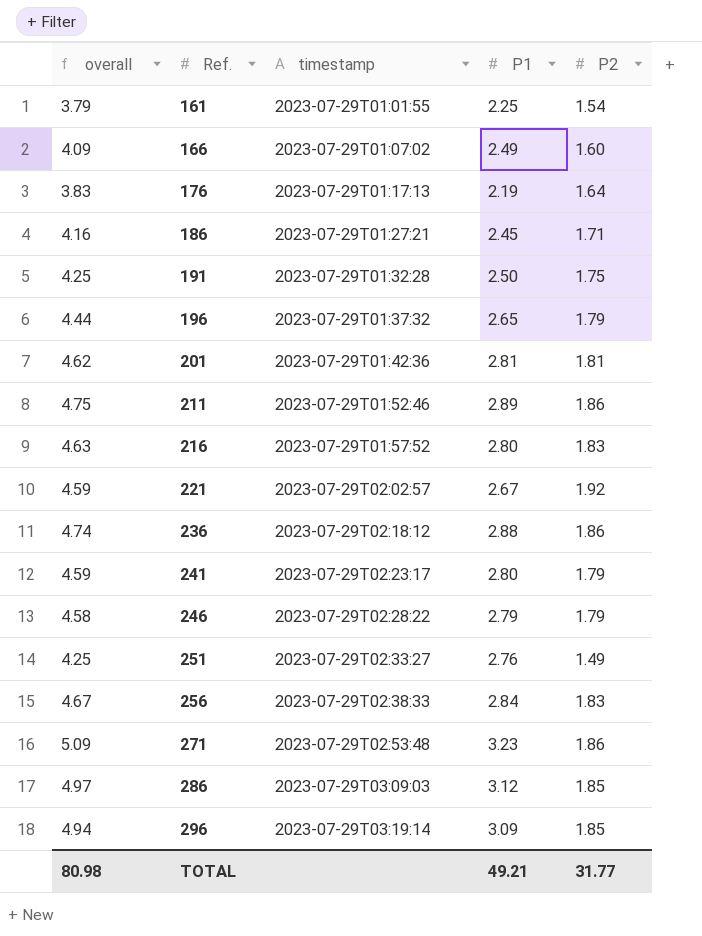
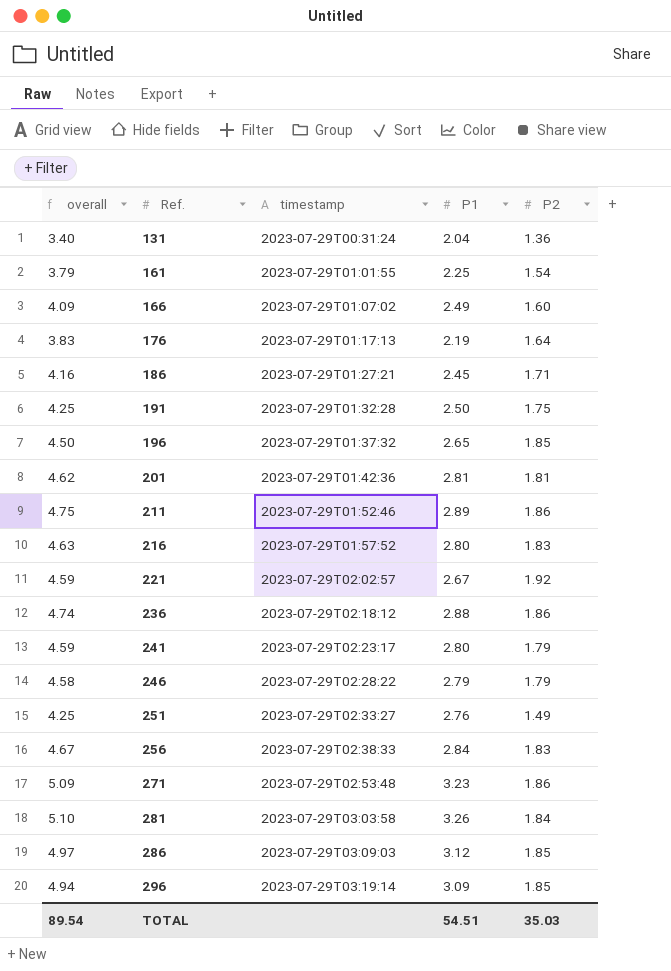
row 131: none -> 3.40 | 2023-07-29T00:31:24 | 2.04 | 1.36
196 | overall: 4.44 -> 4.50
196 | P2: 1.79 -> 1.85
row 281: none -> 5.10 | 2023-07-29T03:03:58 | 3.26 | 1.84
TOTAL | overall: 80.98 -> 89.54
TOTAL | P1: 49.21 -> 54.51
TOTAL | P2: 31.77 -> 35.03

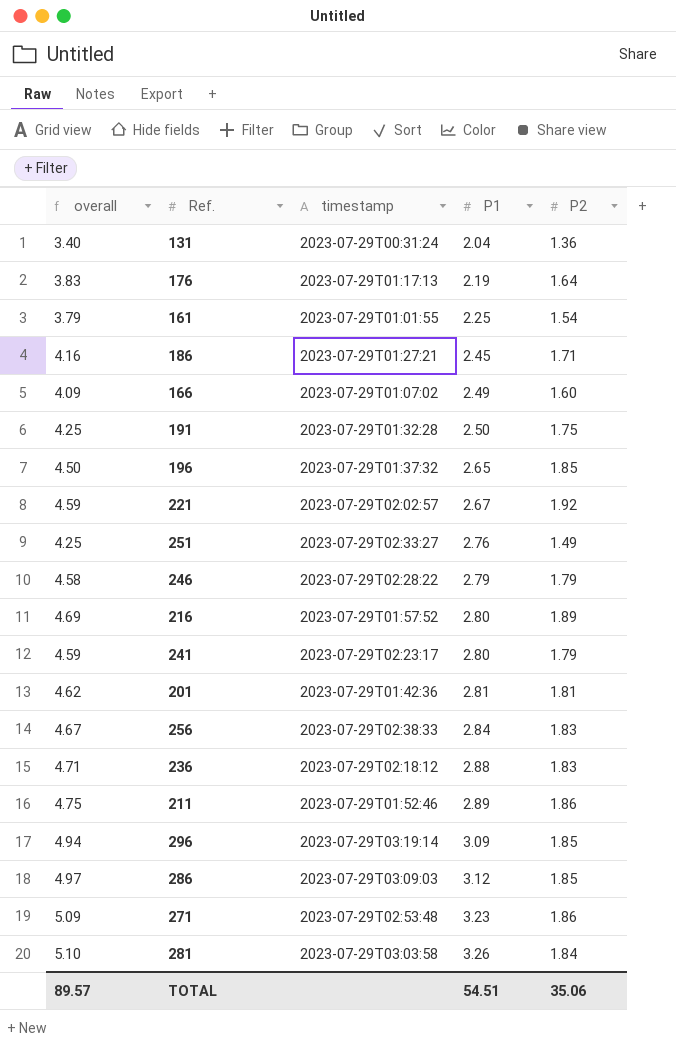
row order: Ref. ascending -> P1 ascending
216 | overall: 4.63 -> 4.69
216 | P2: 1.83 -> 1.89
236 | overall: 4.74 -> 4.71
236 | P2: 1.86 -> 1.83
TOTAL | overall: 89.54 -> 89.57
TOTAL | P2: 35.03 -> 35.06

